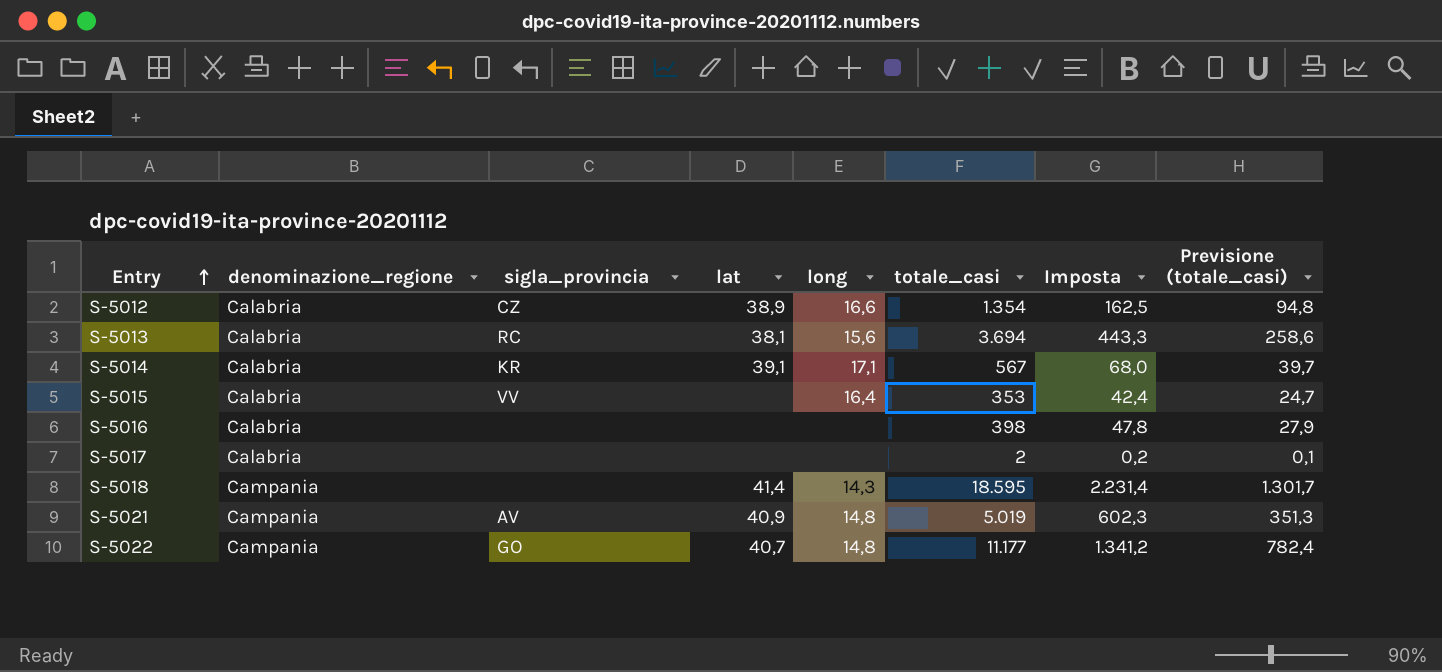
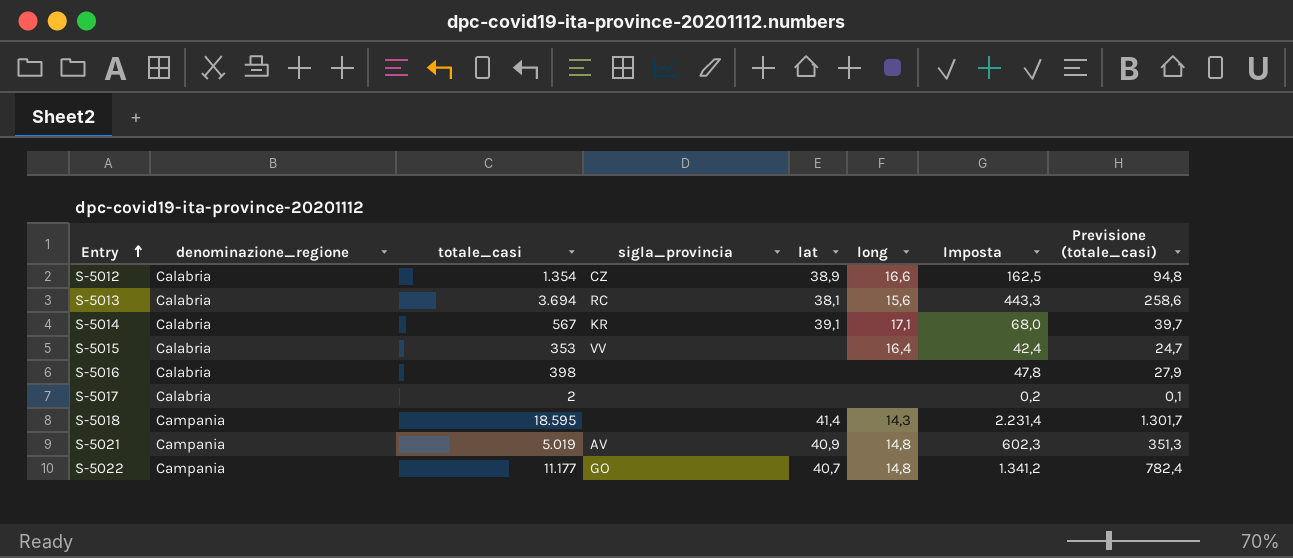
column totale_casi | position: 6 -> 3

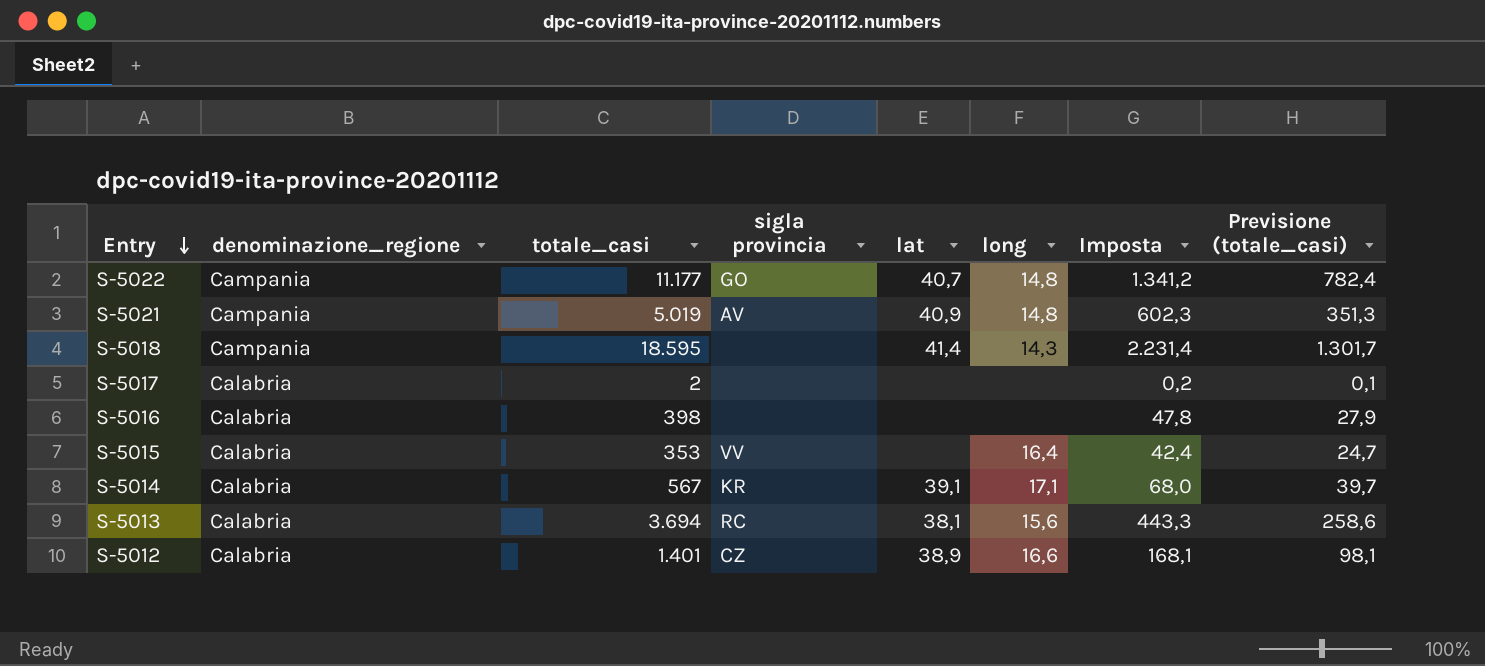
row order: Entry ascending -> Entry descending
column name: sigla_provincia -> sigla provincia
S-5012 | totale_casi: 1.354 -> 1.401
S-5012 | Imposta: 162,5 -> 168,1
S-5012 | Previsione (totale_casi): 94,8 -> 98,1

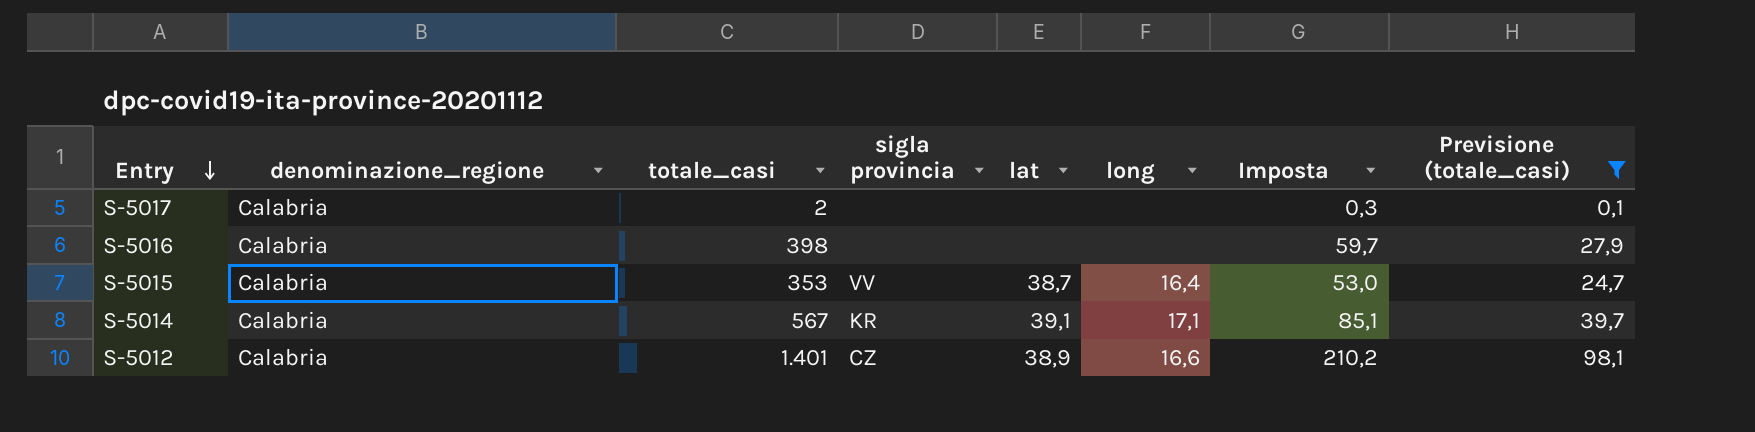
filter: none -> Previsione (totale_casi) <= 98,1
column Imposta | formula: [totale_casi] * 0,12 -> [totale_casi] * 0,15
S-5015 | lat: none -> 38,7

